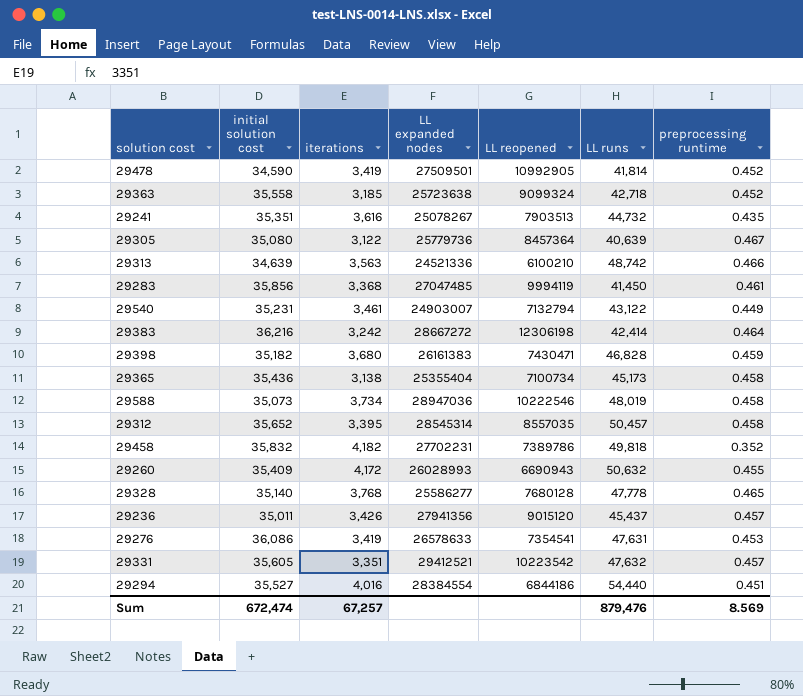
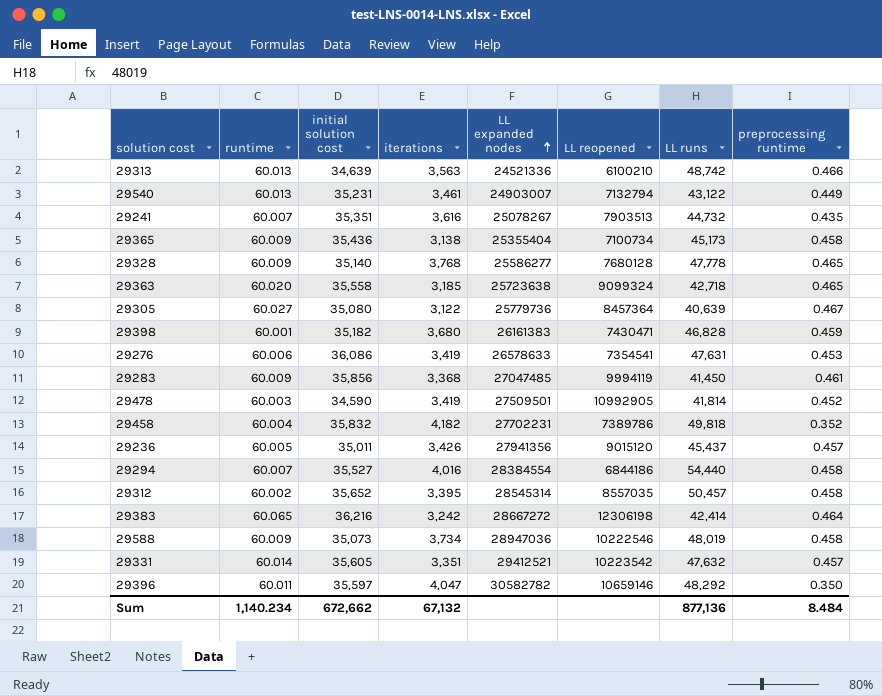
row order: none -> LL expanded nodes ascending
column runtime | position: none -> 2
row 29260: 35,409 | 4,172 | 26028993 | 6690943 | 50,632 | 0.455 -> none
29363 | preprocessing runtime: 0.452 -> 0.465
29294 | preprocessing runtime: 0.451 -> 0.458
row 29396: none -> 60.011 | 35,597 | 4,047 | 30582782 | 10659146 | 48,292 | 0.350
Sum | initial solution cost: 672,474 -> 672,662
Sum | iterations: 67,257 -> 67,132
Sum | LL runs: 879,476 -> 877,136
Sum | preprocessing runtime: 8.569 -> 8.484

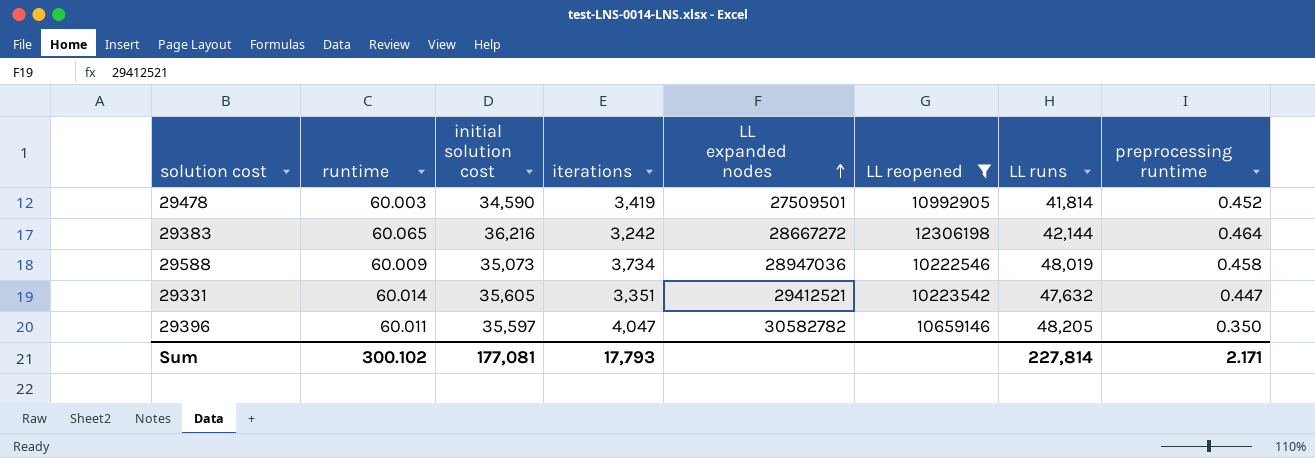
filter: none -> LL reopened >= 10222546
29383 | LL runs: 42,414 -> 42,144
29331 | preprocessing runtime: 0.457 -> 0.447
29396 | LL runs: 48,292 -> 48,205
Sum | runtime: 1,140.234 -> 300.102
Sum | initial solution cost: 672,662 -> 177,081
Sum | iterations: 67,132 -> 17,793
Sum | LL runs: 877,136 -> 227,814
Sum | preprocessing runtime: 8.484 -> 2.171

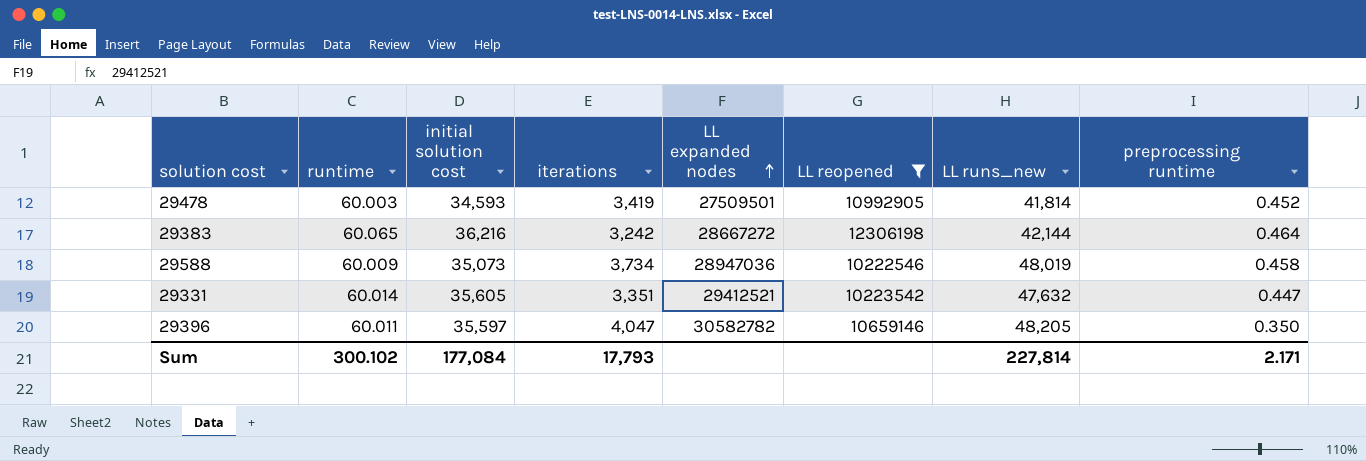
column name: LL runs -> LL runs_new
29478 | initial solution cost: 34,590 -> 34,593
Sum | initial solution cost: 177,081 -> 177,084

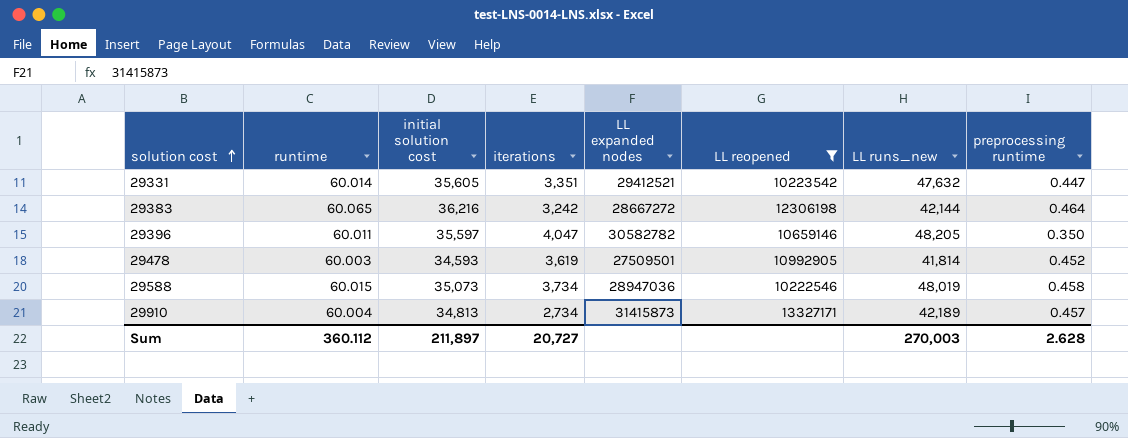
row order: LL expanded nodes ascending -> solution cost ascending
29478 | iterations: 3,419 -> 3,619
29588 | runtime: 60.009 -> 60.015
row 29910: none -> 60.004 | 34,813 | 2,734 | 31415873 | 13327171 | 42,189 | 0.457
Sum | runtime: 300.102 -> 360.112
Sum | initial solution cost: 177,084 -> 211,897
Sum | iterations: 17,793 -> 20,727
Sum | LL runs_new: 227,814 -> 270,003
Sum | preprocessing runtime: 2.171 -> 2.628

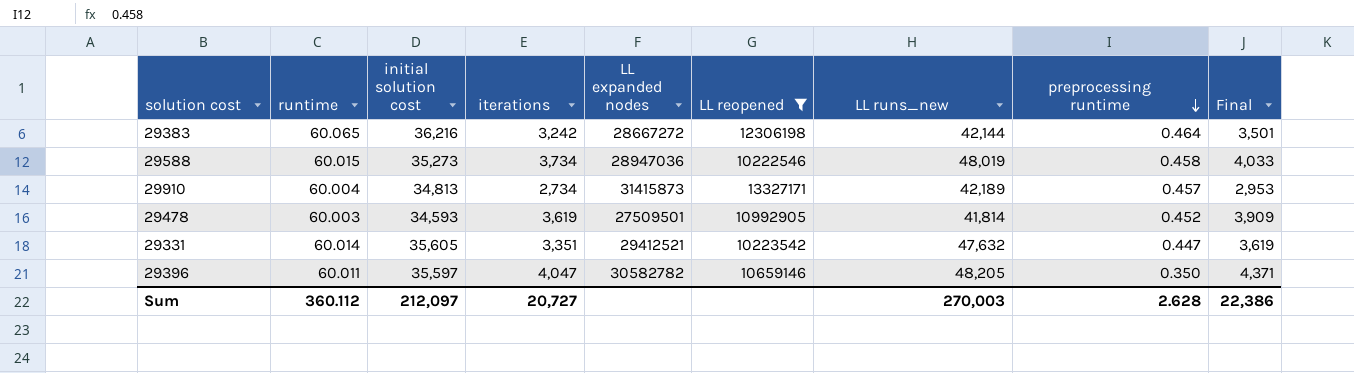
row order: solution cost ascending -> preprocessing runtime descending
column Final | formula: none -> [iterations] * 1.08
29588 | initial solution cost: 35,073 -> 35,273
Sum | initial solution cost: 211,897 -> 212,097

